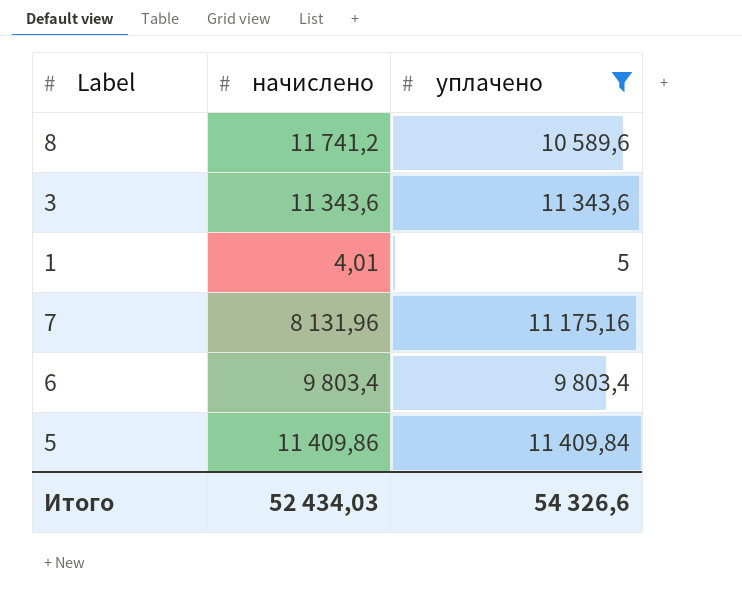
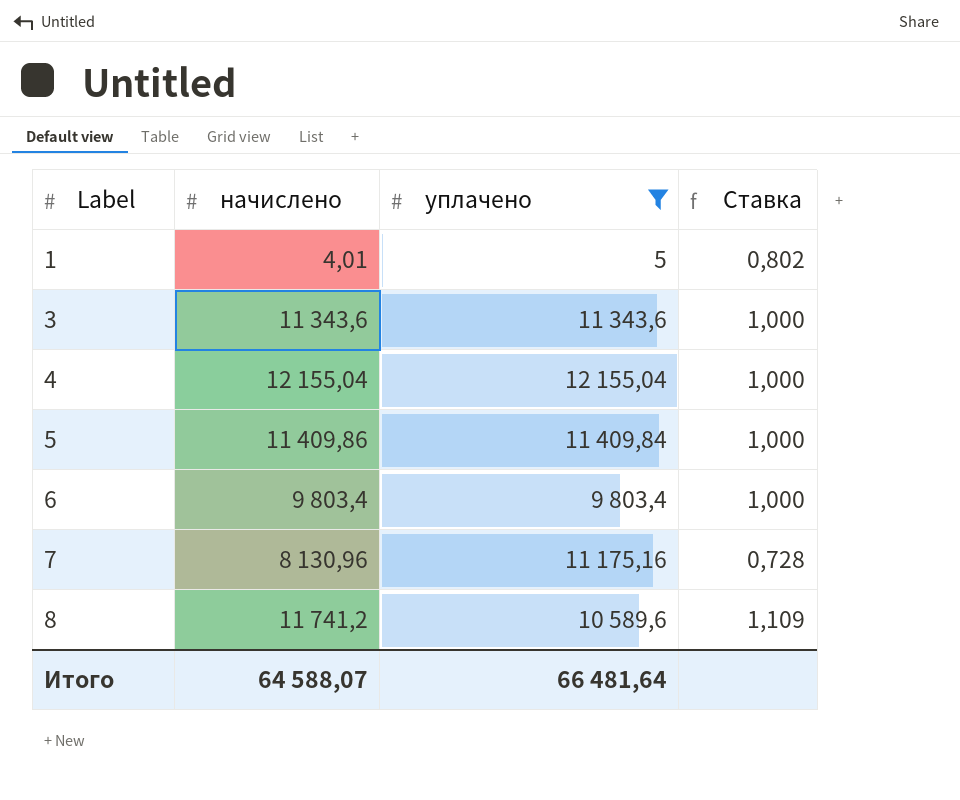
row order: none -> Label ascending
column Ставка | formula: none -> [начислено] / [уплачено]
row 4: none -> 12 155,04 | 12 155,04 | 1,000
7 | начислено: 8 131,96 -> 8 130,96
Итого | начислено: 52 434,03 -> 64 588,07
Итого | уплачено: 54 326,6 -> 66 481,64

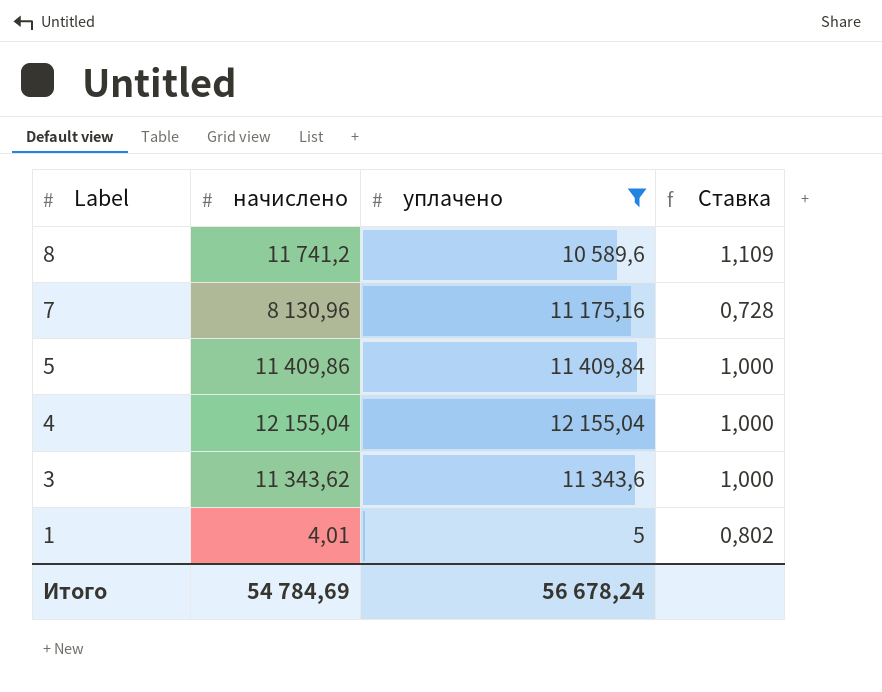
row order: Label ascending -> Label descending
row 6: 9 803,4 | 9 803,4 | 1,000 -> none
3 | начислено: 11 343,6 -> 11 343,62
Итого | начислено: 64 588,07 -> 54 784,69
Итого | уплачено: 66 481,64 -> 56 678,24

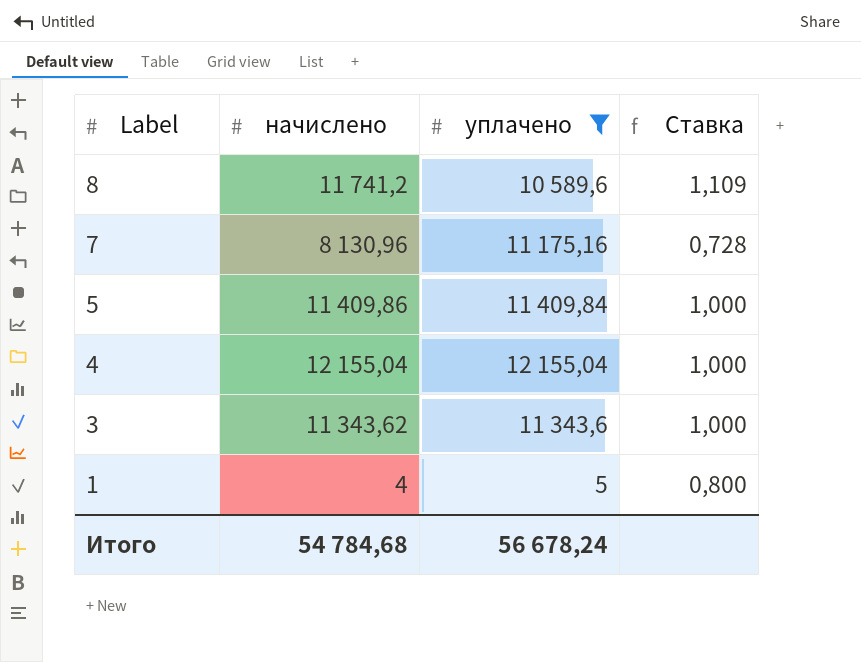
1 | начислено: 4,01 -> 4
1 | Ставка: 0,802 -> 0,800
Итого | начислено: 54 784,69 -> 54 784,68

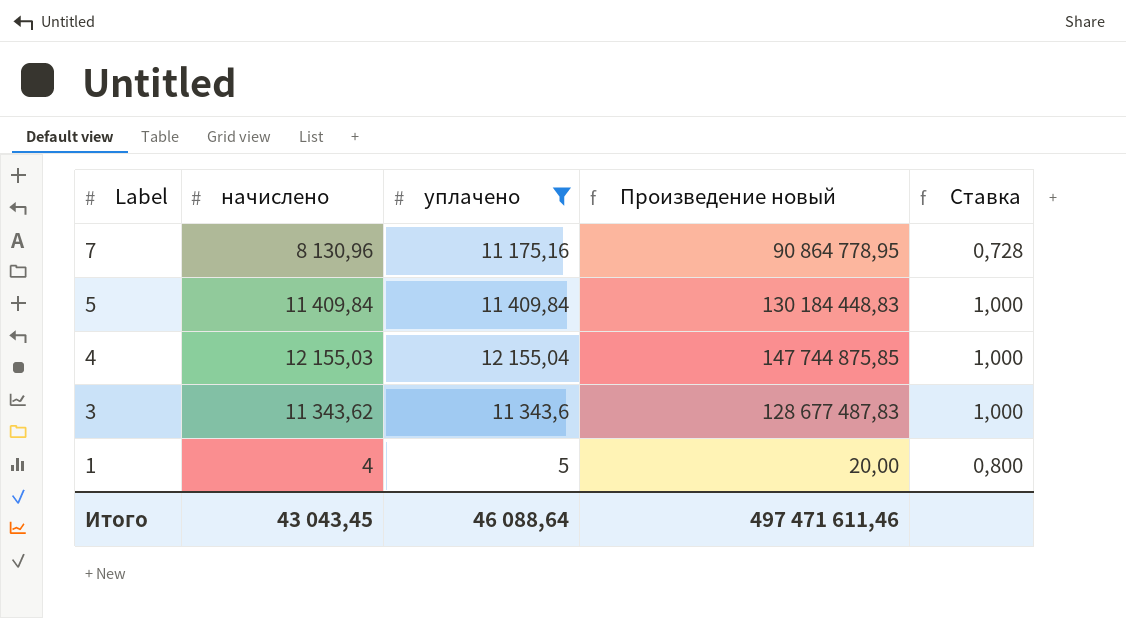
column Произведение новый | formula: none -> [начислено] * [уплачено]
row 8: 11 741,2 | 10 589,6 | 1,109 -> none
5 | начислено: 11 409,86 -> 11 409,84
4 | начислено: 12 155,04 -> 12 155,03
Итого | начислено: 54 784,68 -> 43 043,45
Итого | уплачено: 56 678,24 -> 46 088,64

